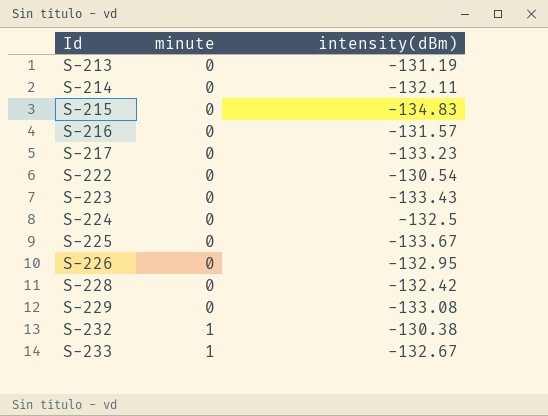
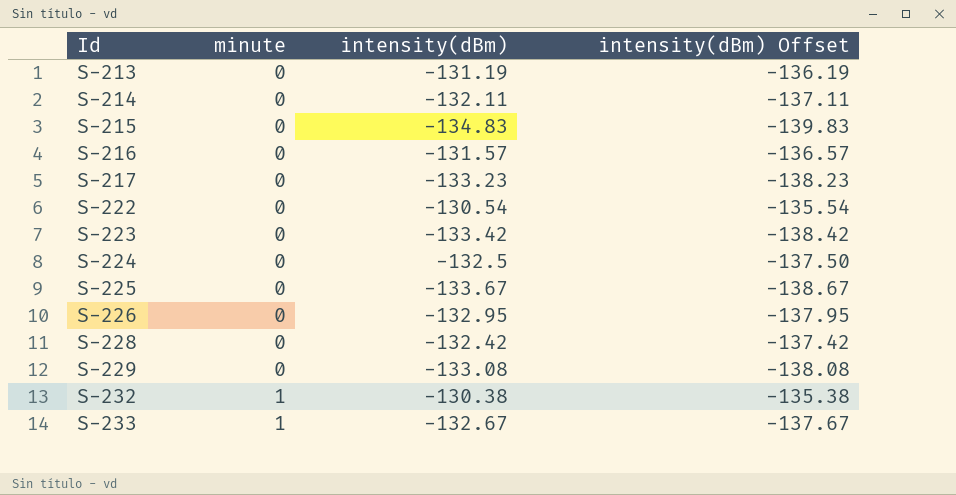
column intensity(dBm) Offset | formula: none -> [intensity(dBm)] - 5
S-223 | intensity(dBm): -133.43 -> -133.42

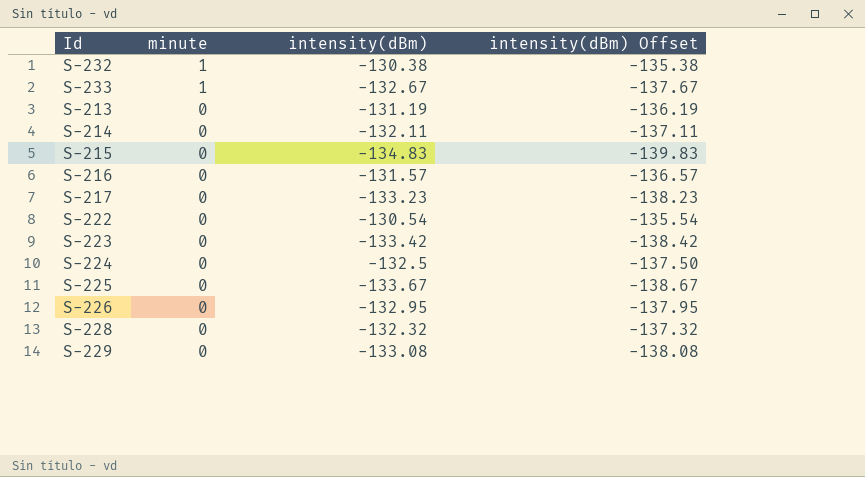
row order: Id ascending -> minute descending
S-228 | intensity(dBm): -132.42 -> -132.32
S-228 | intensity(dBm) Offset: -137.42 -> -137.32

